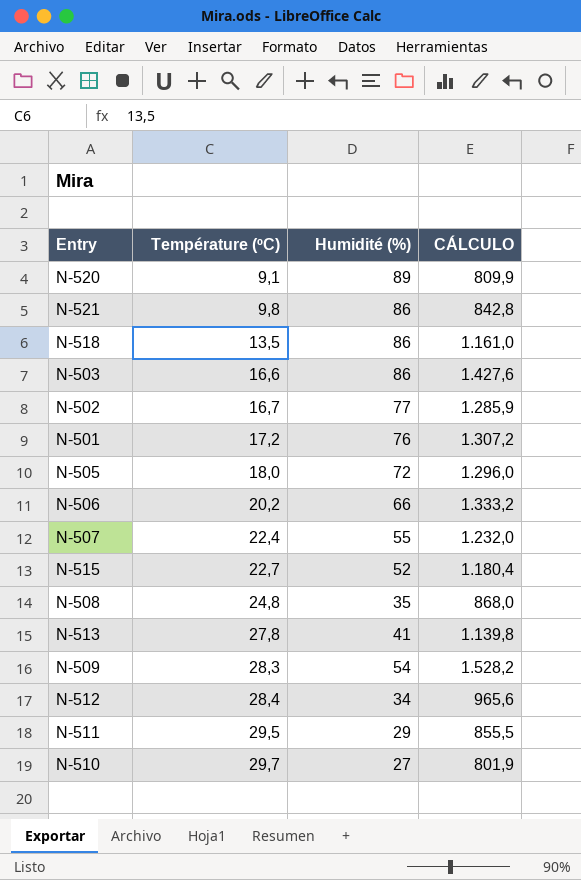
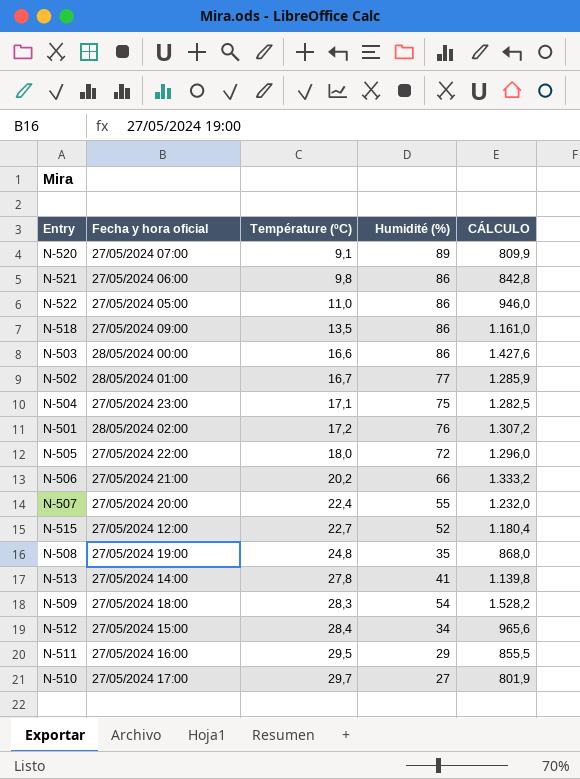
column Fecha y hora oficial | position: none -> 2
row N-522: none -> 27/05/2024 05:00 | 11,0 | 86 | 946,0
row N-504: none -> 27/05/2024 23:00 | 17,1 | 75 | 1.282,5

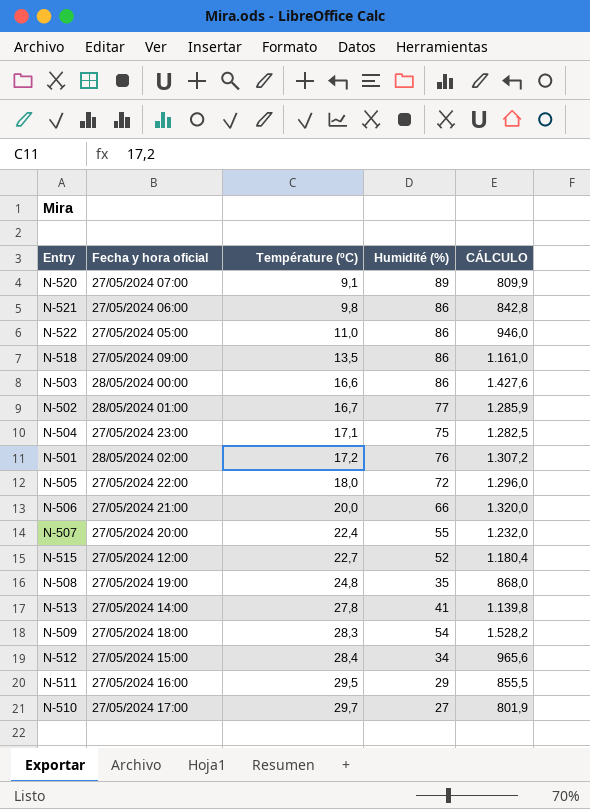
N-506 | Température (ºC): 20,2 -> 20,0
N-506 | CÁLCULO: 1.333,2 -> 1.320,0

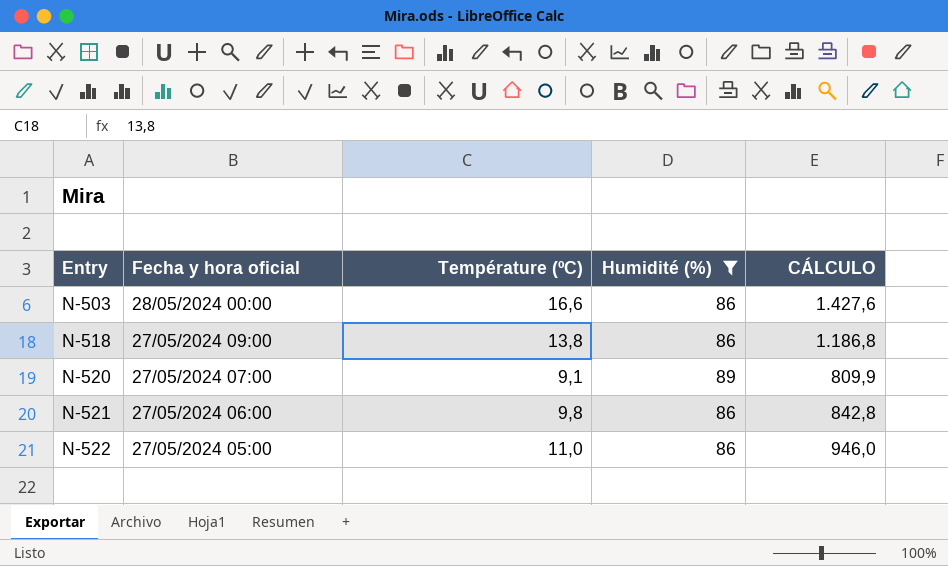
filter: none -> Humidité (%) >= 86
row order: Température (ºC) ascending -> Entry ascending
N-518 | Température (ºC): 13,5 -> 13,8
N-518 | CÁLCULO: 1.161,0 -> 1.186,8

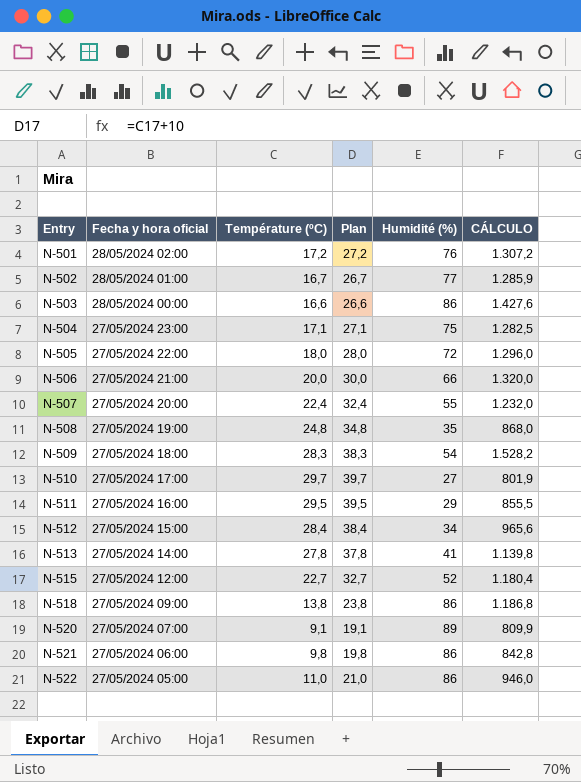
filter: Humidité (%) >= 86 -> none
column Plan | formula: none -> [Température (ºC)] + 10

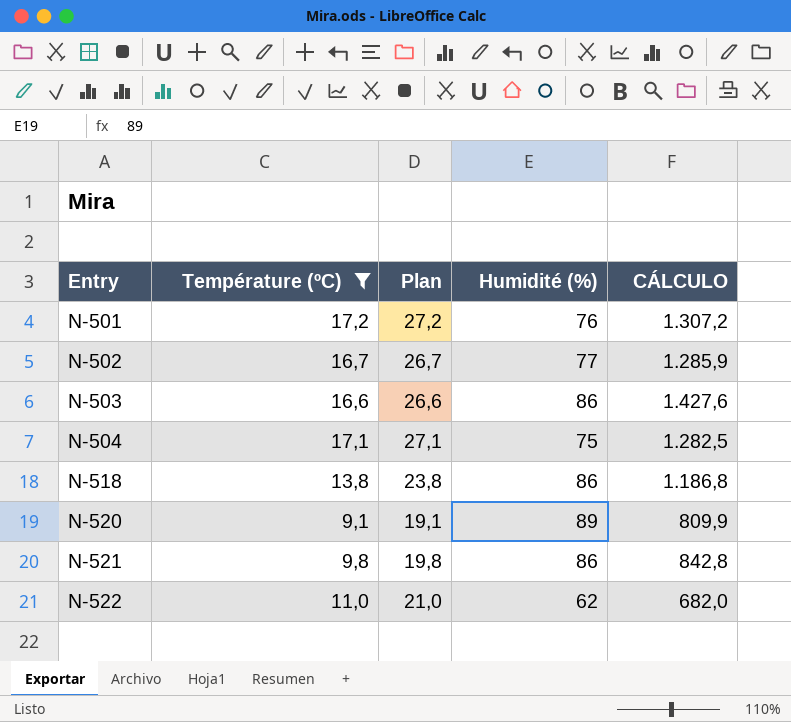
filter: none -> Température (ºC) <= 17,2
column Fecha y hora oficial | position: 2 -> none
N-522 | Humidité (%): 86 -> 62
N-522 | CÁLCULO: 946,0 -> 682,0

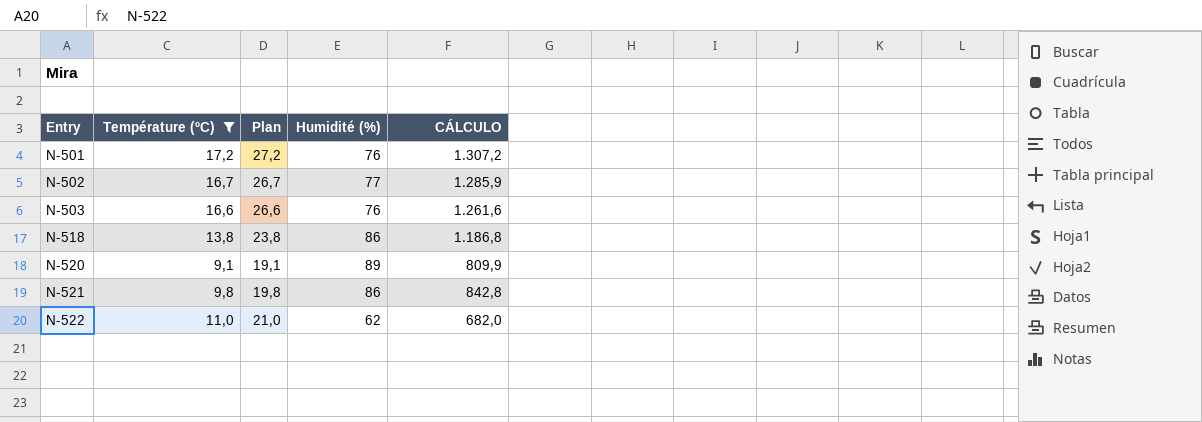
row N-504: 17,1 | 27,1 | 75 | 1.282,5 -> none
N-503 | Humidité (%): 86 -> 76
N-503 | CÁLCULO: 1.427,6 -> 1.261,6

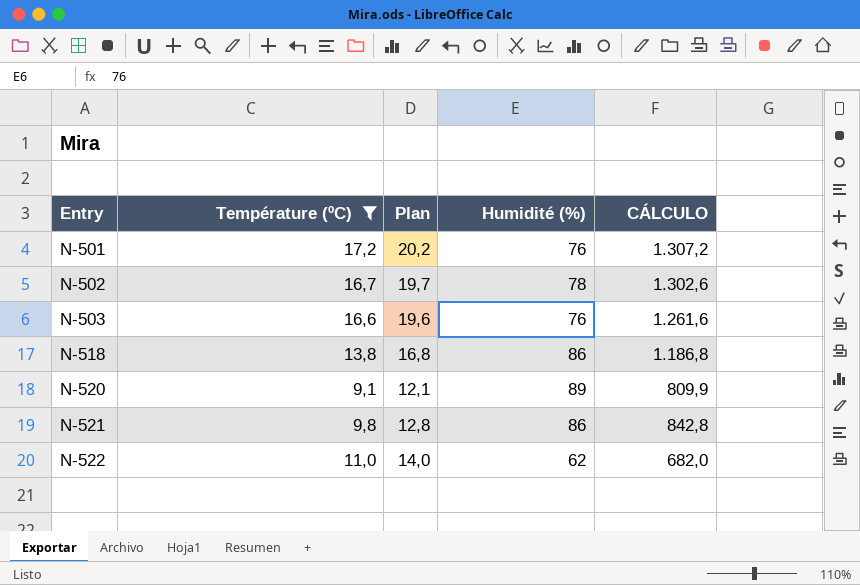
column Plan | formula: [Température (ºC)] + 10 -> [Température (ºC)] + 3
N-502 | Humidité (%): 77 -> 78
N-502 | CÁLCULO: 1.285,9 -> 1.302,6

